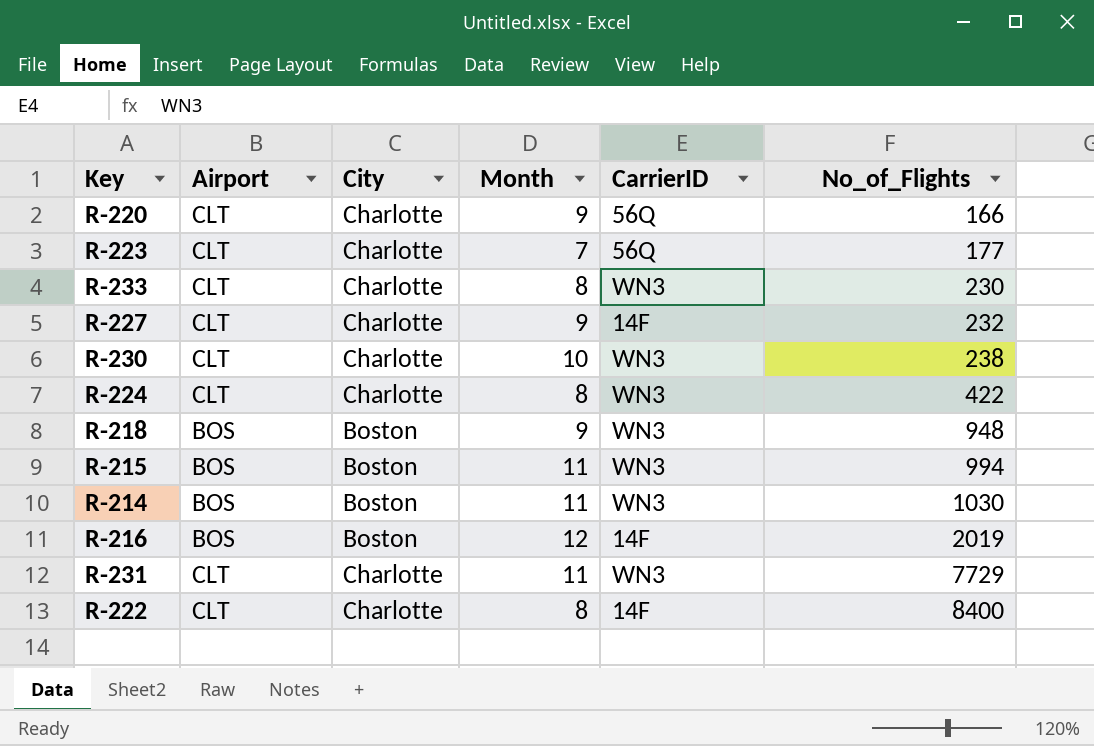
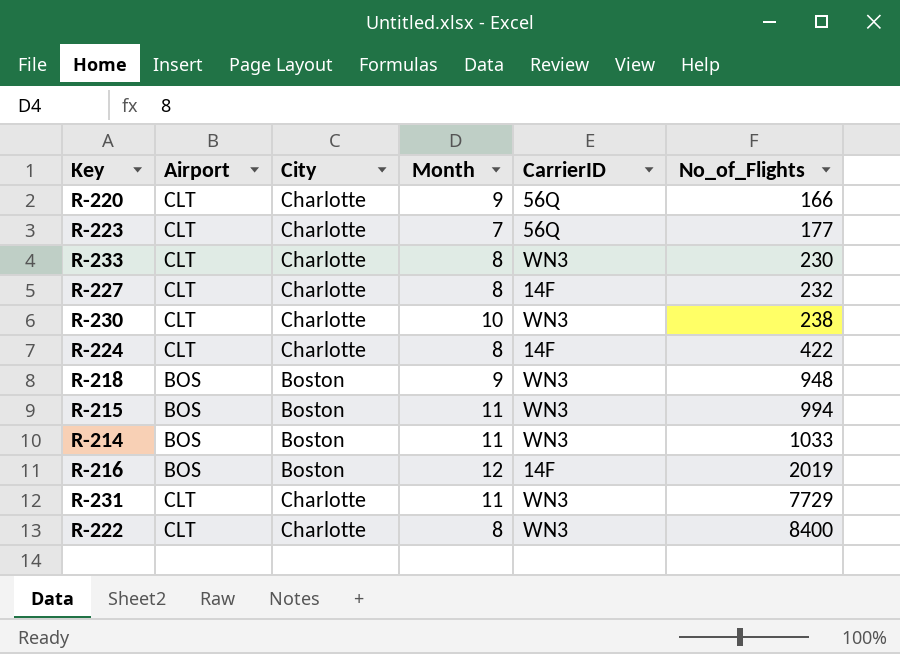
R-227 | Month: 9 -> 8
R-224 | CarrierID: WN3 -> 14F
R-214 | No_of_Flights: 1030 -> 1033
R-222 | CarrierID: 14F -> WN3

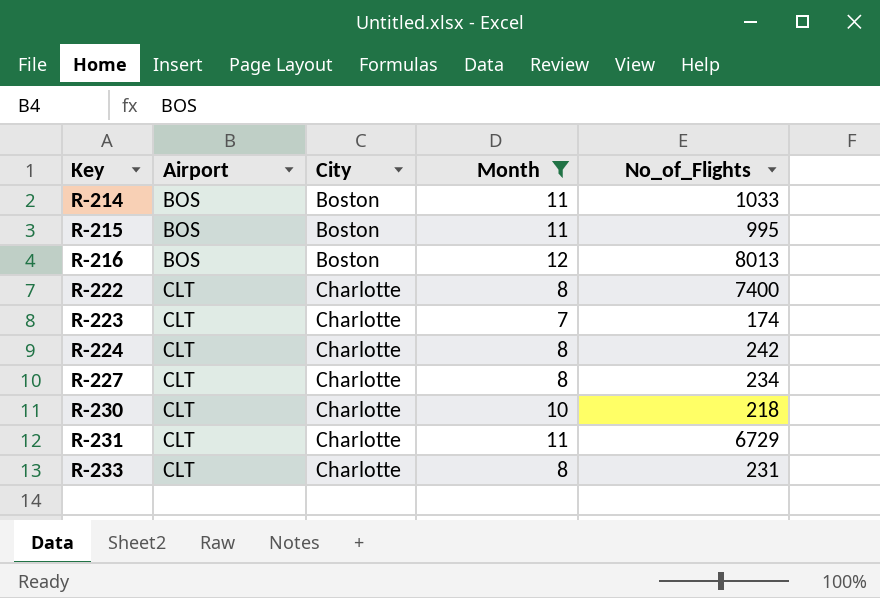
filter: none -> Month != 9
row order: No_of_Flights ascending -> Key ascending
column CarrierID | position: 5 -> none
R-215 | No_of_Flights: 994 -> 995
R-216 | No_of_Flights: 2019 -> 8013
R-222 | No_of_Flights: 8400 -> 7400
R-223 | No_of_Flights: 177 -> 174
R-224 | No_of_Flights: 422 -> 242
R-227 | No_of_Flights: 232 -> 234
R-230 | No_of_Flights: 238 -> 218
R-231 | No_of_Flights: 7729 -> 6729
R-233 | No_of_Flights: 230 -> 231

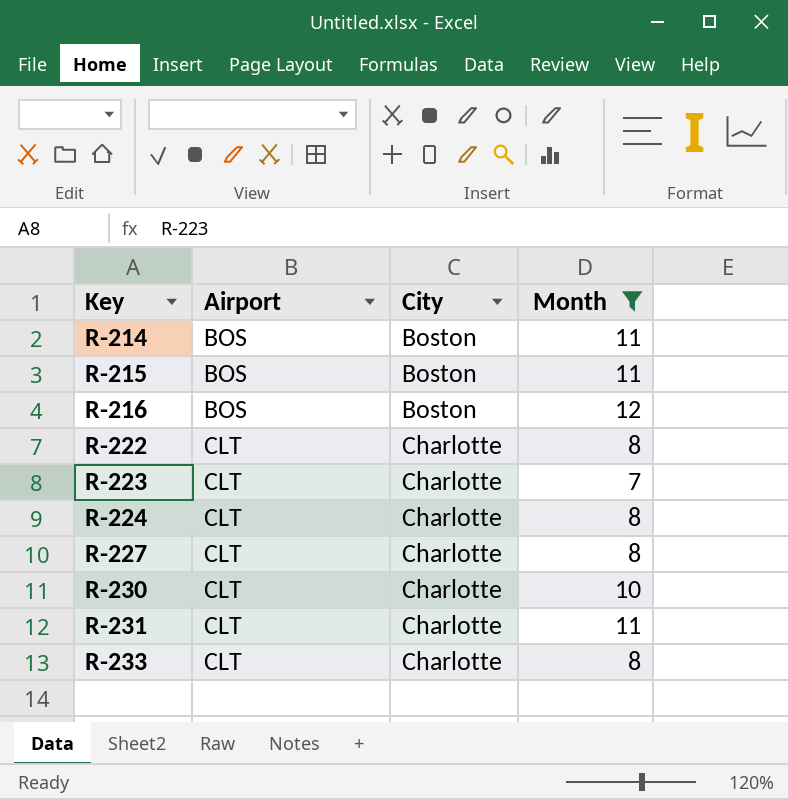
column No_of_Flights | position: 5 -> none

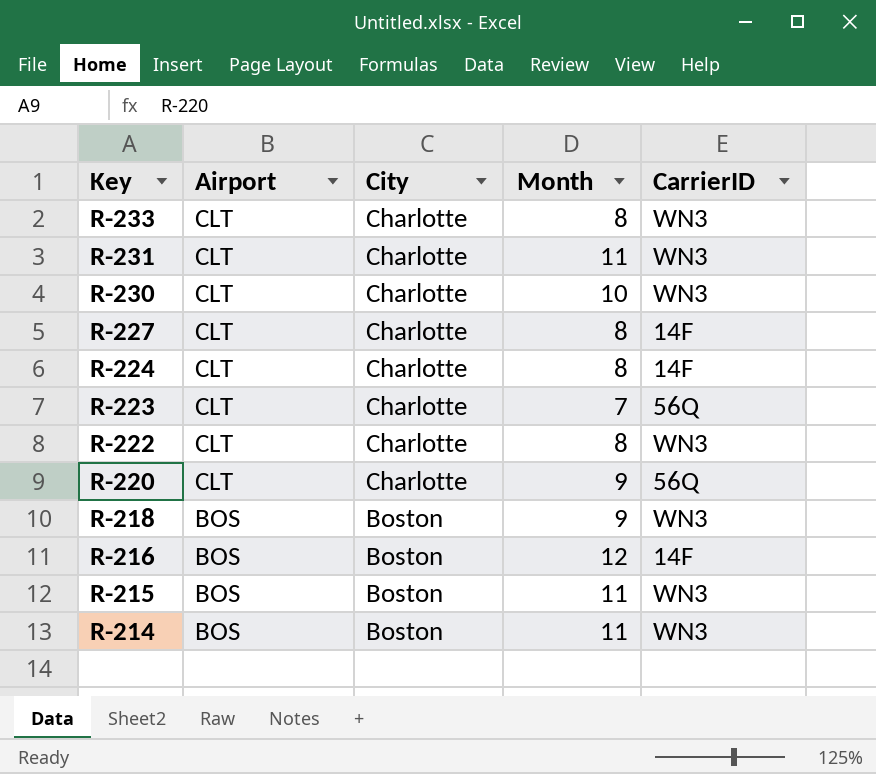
filter: Month != 9 -> none
row order: Key ascending -> Key descending
column CarrierID | position: none -> 5

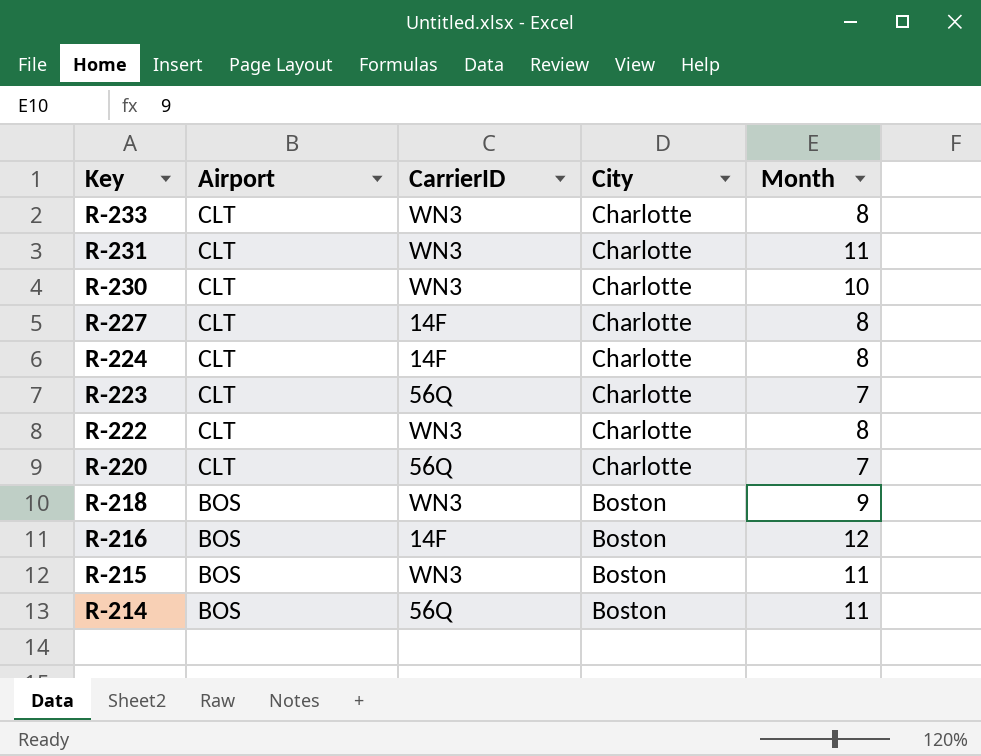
column CarrierID | position: 5 -> 3
R-220 | Month: 9 -> 7
R-214 | CarrierID: WN3 -> 56Q

